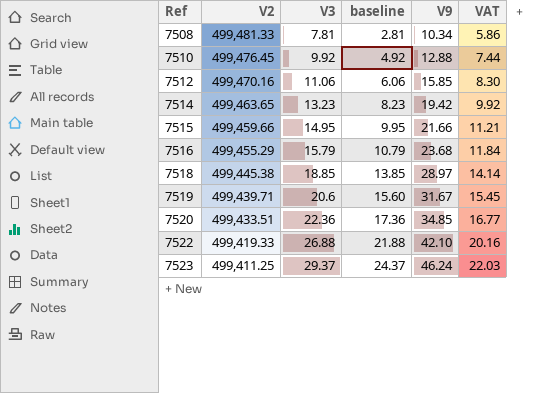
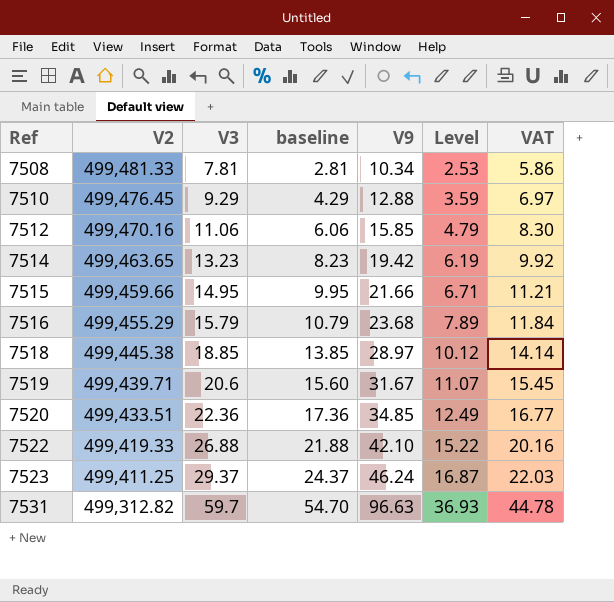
column Level | formula: none -> [V9] - [V3]
7510 | V3: 9.92 -> 9.29
7510 | baseline: 4.92 -> 4.29
7510 | VAT: 7.44 -> 6.97
row 7531: none -> 499,312.82 | 59.7 | 54.70 | 96.63 | 36.93 | 44.78

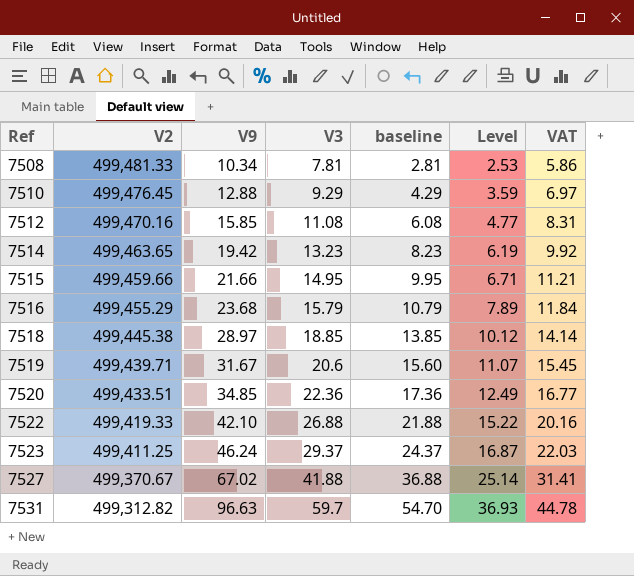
column V9 | position: 5 -> 3
7512 | V3: 11.06 -> 11.08
7512 | baseline: 6.06 -> 6.08
7512 | Level: 4.79 -> 4.77
7512 | VAT: 8.30 -> 8.31
row 7527: none -> 499,370.67 | 67.02 | 41.88 | 36.88 | 25.14 | 31.41

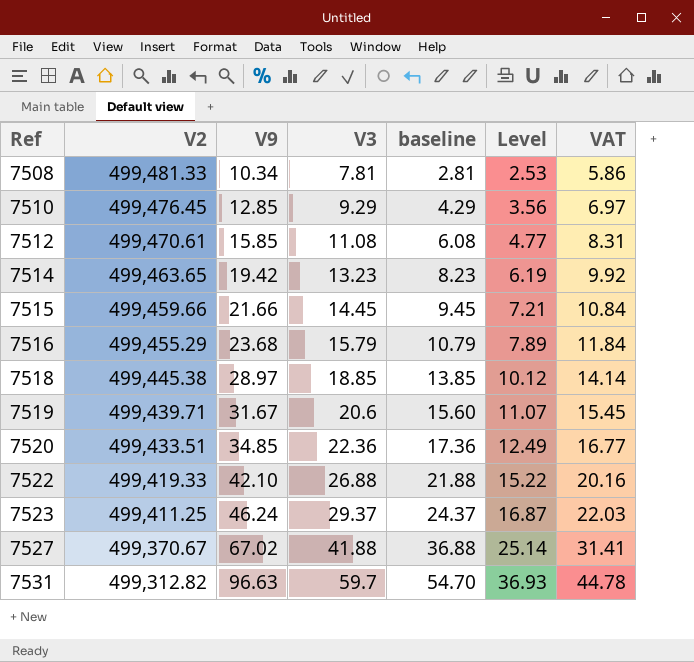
7510 | V9: 12.88 -> 12.85
7510 | Level: 3.59 -> 3.56
7512 | V2: 499,470.16 -> 499,470.61
7515 | V3: 14.95 -> 14.45
7515 | baseline: 9.95 -> 9.45
7515 | Level: 6.71 -> 7.21
7515 | VAT: 11.21 -> 10.84

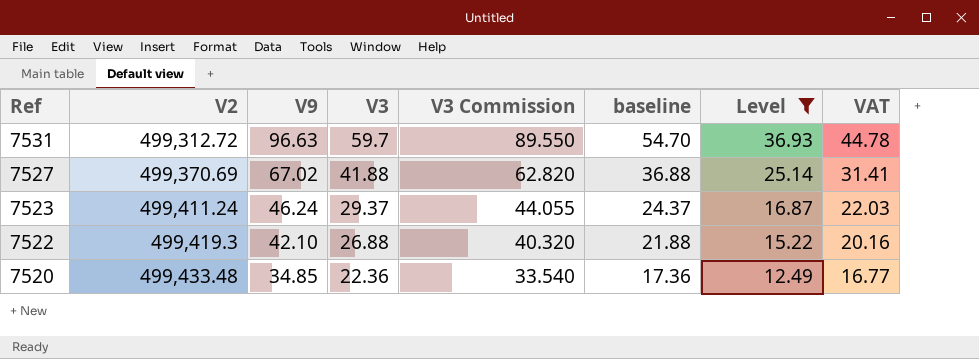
filter: none -> Level >= 12.49
row order: Ref ascending -> Ref descending
column V3 Commission | formula: none -> [V3] * 1.5
7531 | V2: 499,312.82 -> 499,312.72
7527 | V2: 499,370.67 -> 499,370.69
7523 | V2: 499,411.25 -> 499,411.24
7522 | V2: 499,419.33 -> 499,419.3
7520 | V2: 499,433.51 -> 499,433.48

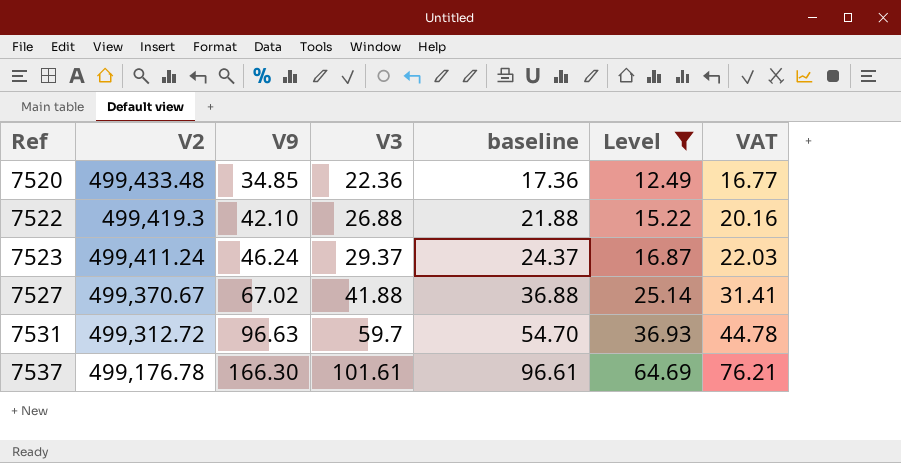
row order: Ref descending -> Ref ascending
column V3 Commission | formula: [V3] * 1.5 -> none
7527 | V2: 499,370.69 -> 499,370.67
row 7537: none -> 499,176.78 | 166.30 | 101.61 | 96.61 | 64.69 | 76.21

